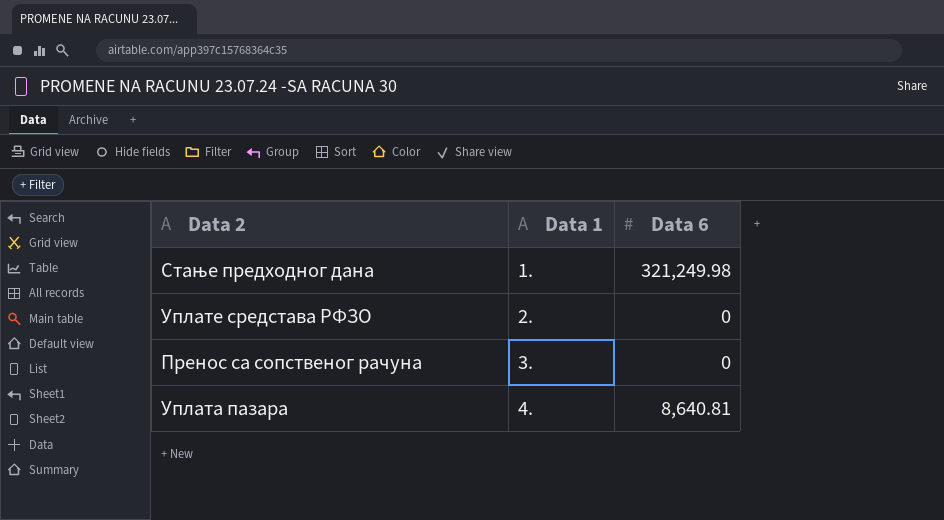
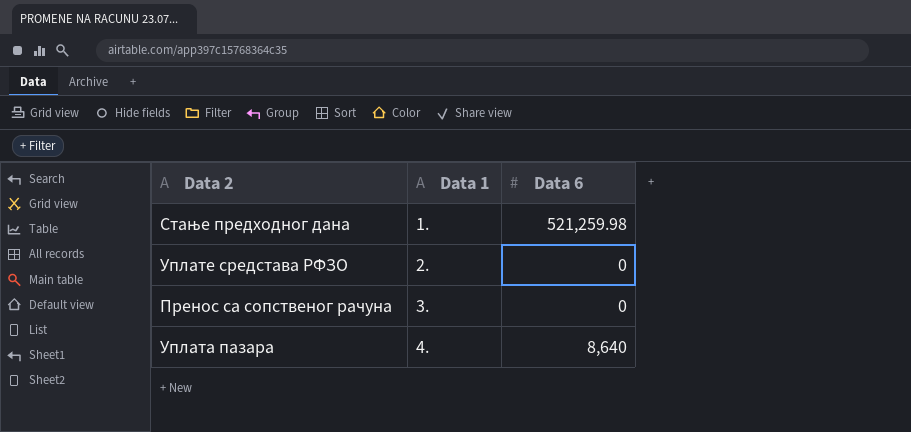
Стање предходног дана | Data 6: 321,249.98 -> 521,259.98
Уплата пазара | Data 6: 8,640.81 -> 8,640

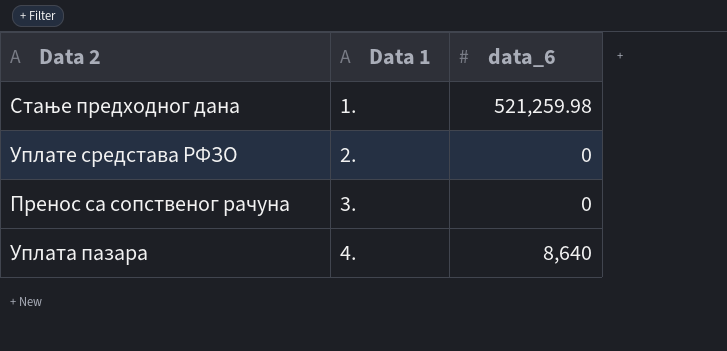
column name: Data 6 -> data_6

